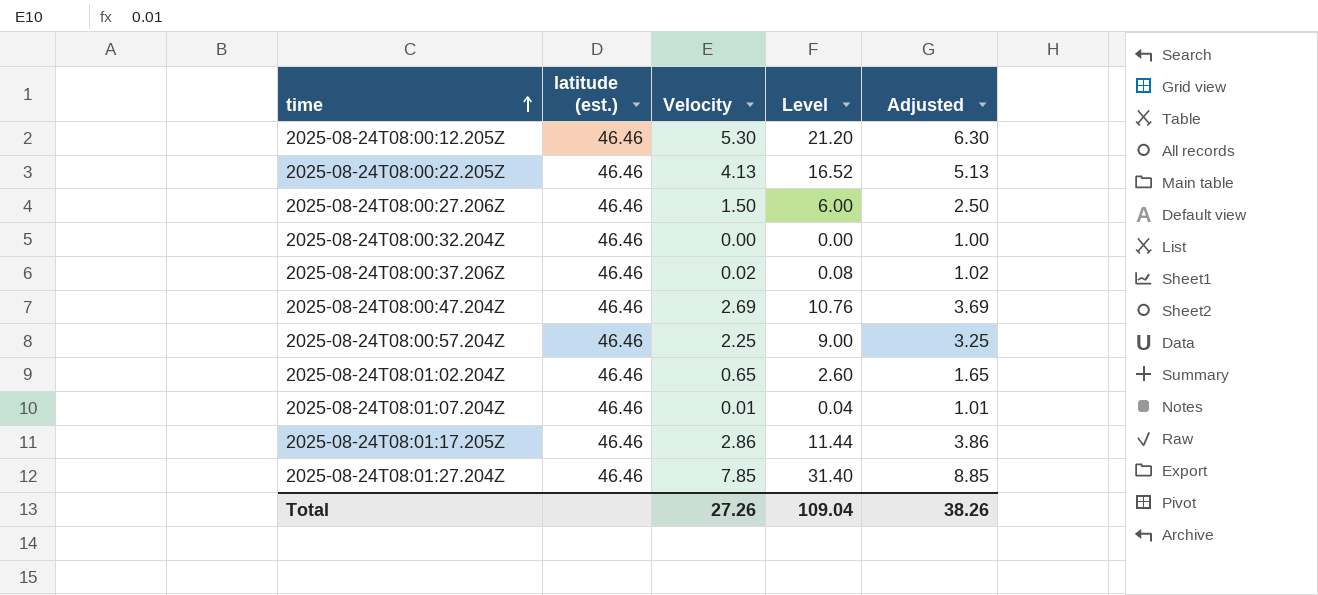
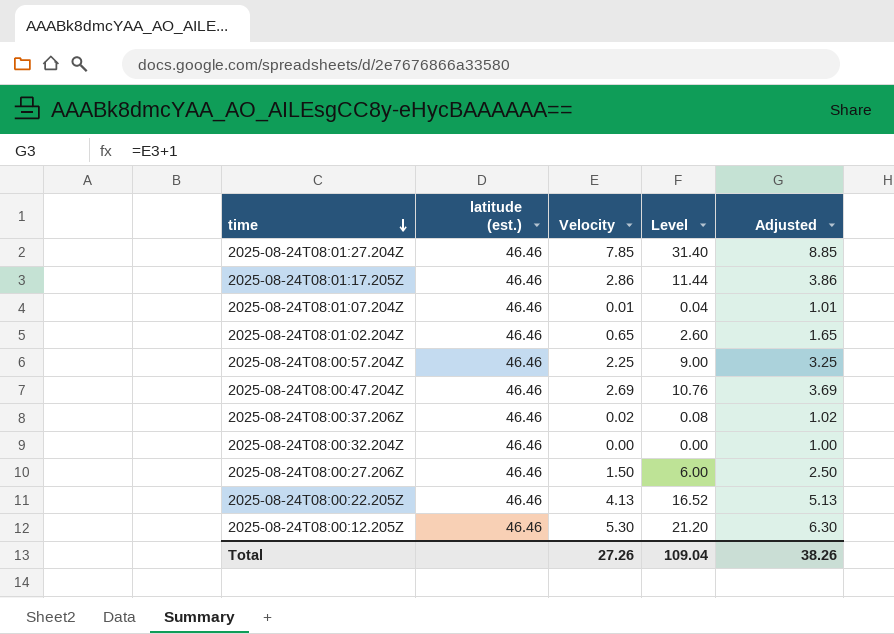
row order: time ascending -> time descending

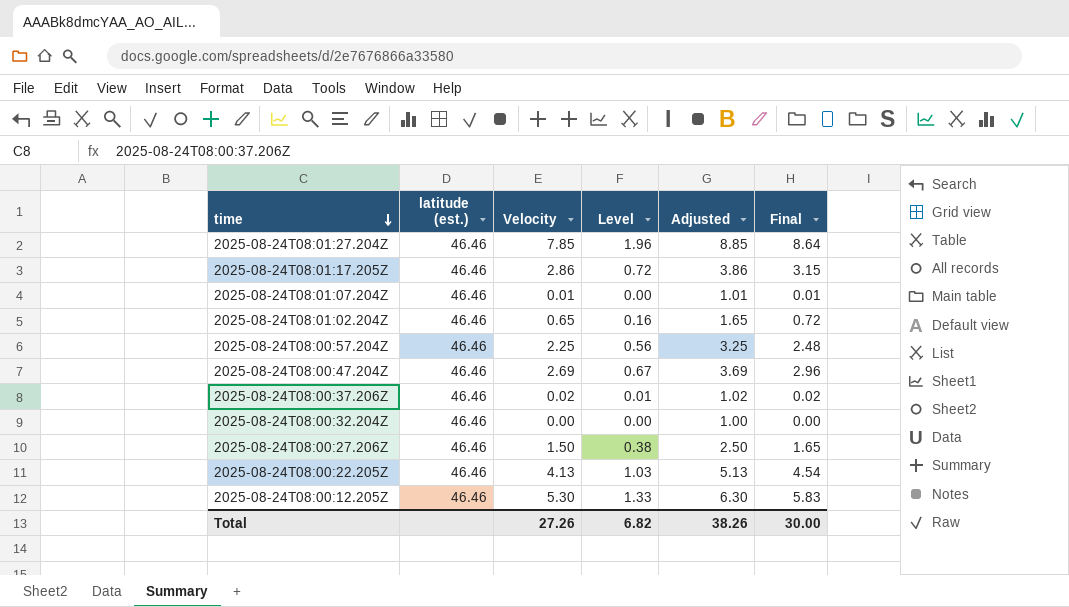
column Level | formula: [Velocity] * 4 -> [Velocity] * 0.25
column Final | formula: none -> [Velocity] * 1.1
Total | Level: 109.04 -> 6.82

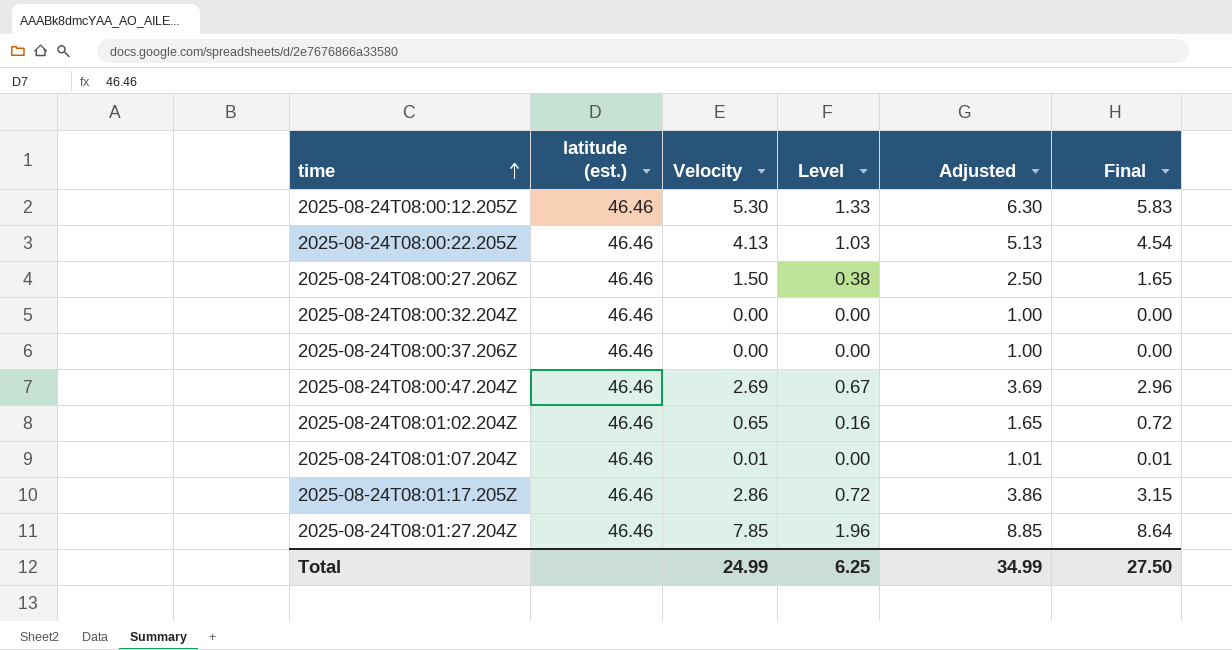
row order: time descending -> time ascending
row 2025-08-24T08:00:57.204Z: 46.46 | 2.25 | 0.56 | 3.25 | 2.48 -> none
2025-08-24T08:00:37.206Z | Velocity: 0.02 -> 0.00
2025-08-24T08:00:37.206Z | Level: 0.01 -> 0.00
2025-08-24T08:00:37.206Z | Adjusted: 1.02 -> 1.00
2025-08-24T08:00:37.206Z | Final: 0.02 -> 0.00
Total | Velocity: 27.26 -> 24.99
Total | Level: 6.82 -> 6.25
Total | Adjusted: 38.26 -> 34.99
Total | Final: 30.00 -> 27.50

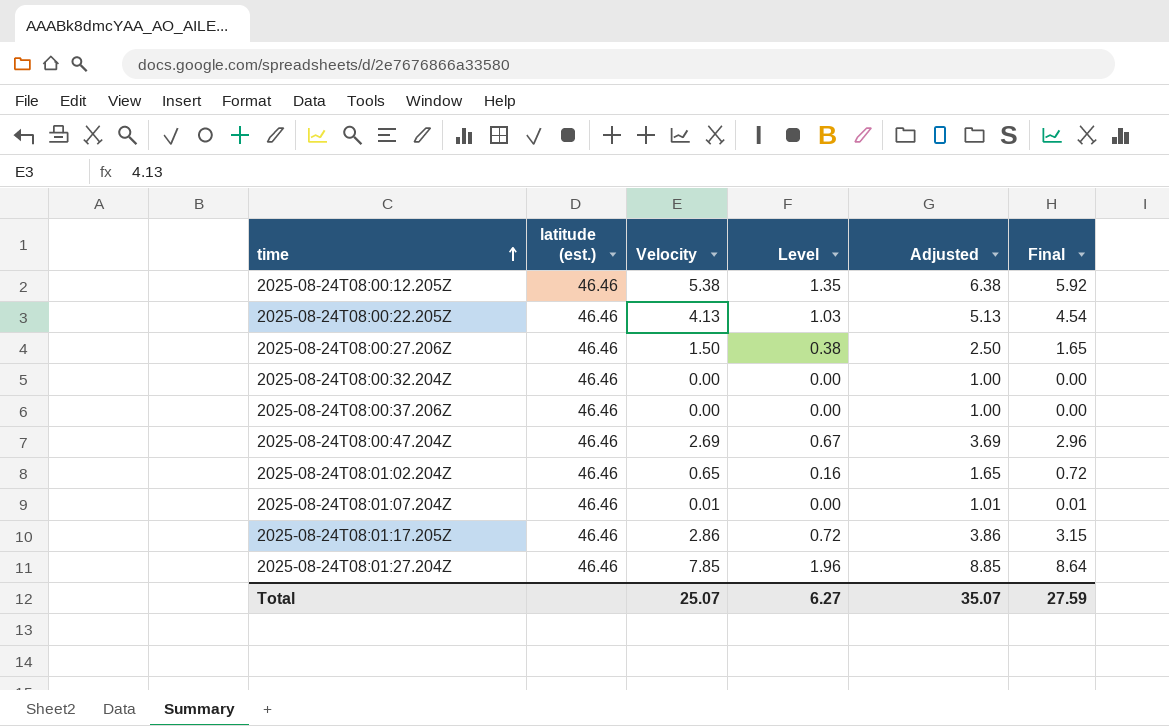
2025-08-24T08:00:12.205Z | Velocity: 5.30 -> 5.38
2025-08-24T08:00:12.205Z | Level: 1.33 -> 1.35
2025-08-24T08:00:12.205Z | Adjusted: 6.30 -> 6.38
2025-08-24T08:00:12.205Z | Final: 5.83 -> 5.92
Total | Velocity: 24.99 -> 25.07
Total | Level: 6.25 -> 6.27
Total | Adjusted: 34.99 -> 35.07
Total | Final: 27.50 -> 27.59

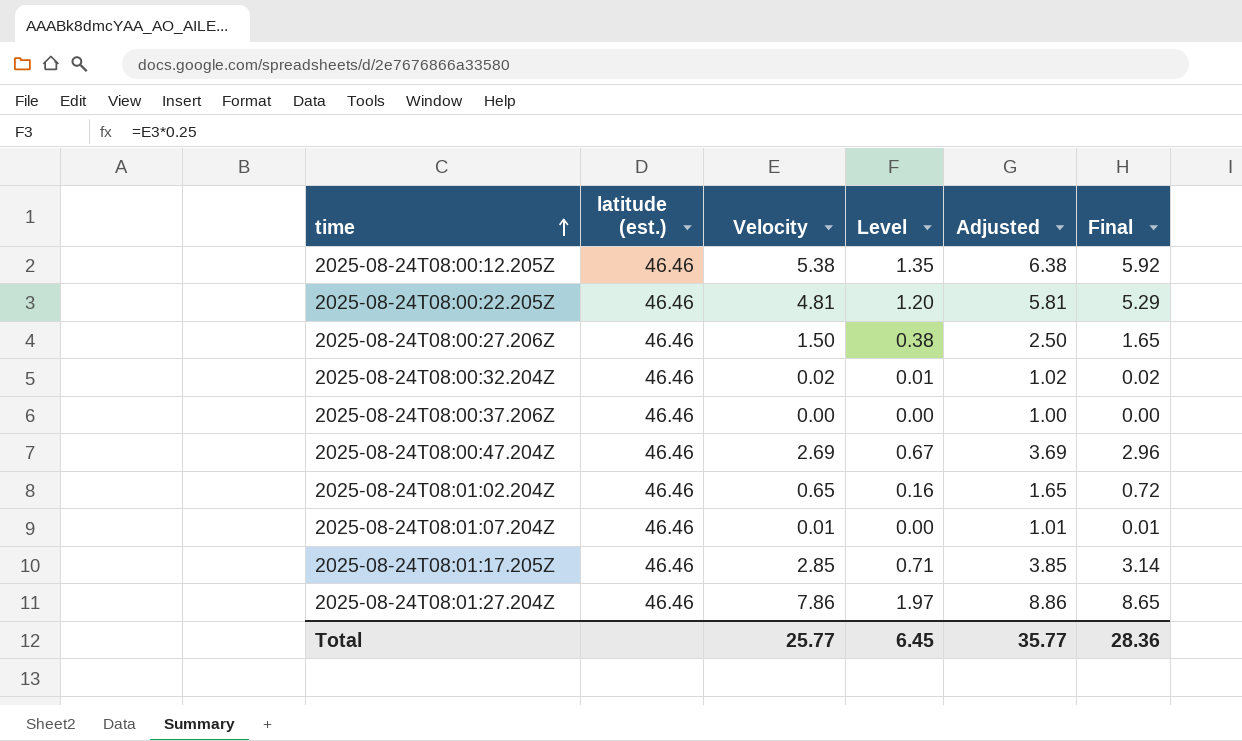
2025-08-24T08:00:22.205Z | Velocity: 4.13 -> 4.81
2025-08-24T08:00:22.205Z | Level: 1.03 -> 1.20
2025-08-24T08:00:22.205Z | Adjusted: 5.13 -> 5.81
2025-08-24T08:00:22.205Z | Final: 4.54 -> 5.29
2025-08-24T08:00:32.204Z | Velocity: 0.00 -> 0.02
2025-08-24T08:00:32.204Z | Level: 0.00 -> 0.01
2025-08-24T08:00:32.204Z | Adjusted: 1.00 -> 1.02
2025-08-24T08:00:32.204Z | Final: 0.00 -> 0.02
2025-08-24T08:01:17.205Z | Velocity: 2.86 -> 2.85
2025-08-24T08:01:17.205Z | Level: 0.72 -> 0.71
2025-08-24T08:01:17.205Z | Adjusted: 3.86 -> 3.85
2025-08-24T08:01:17.205Z | Final: 3.15 -> 3.14
2025-08-24T08:01:27.204Z | Velocity: 7.85 -> 7.86
2025-08-24T08:01:27.204Z | Level: 1.96 -> 1.97
2025-08-24T08:01:27.204Z | Adjusted: 8.85 -> 8.86
2025-08-24T08:01:27.204Z | Final: 8.64 -> 8.65
Total | Velocity: 25.07 -> 25.77
Total | Level: 6.27 -> 6.45
Total | Adjusted: 35.07 -> 35.77
Total | Final: 27.59 -> 28.36

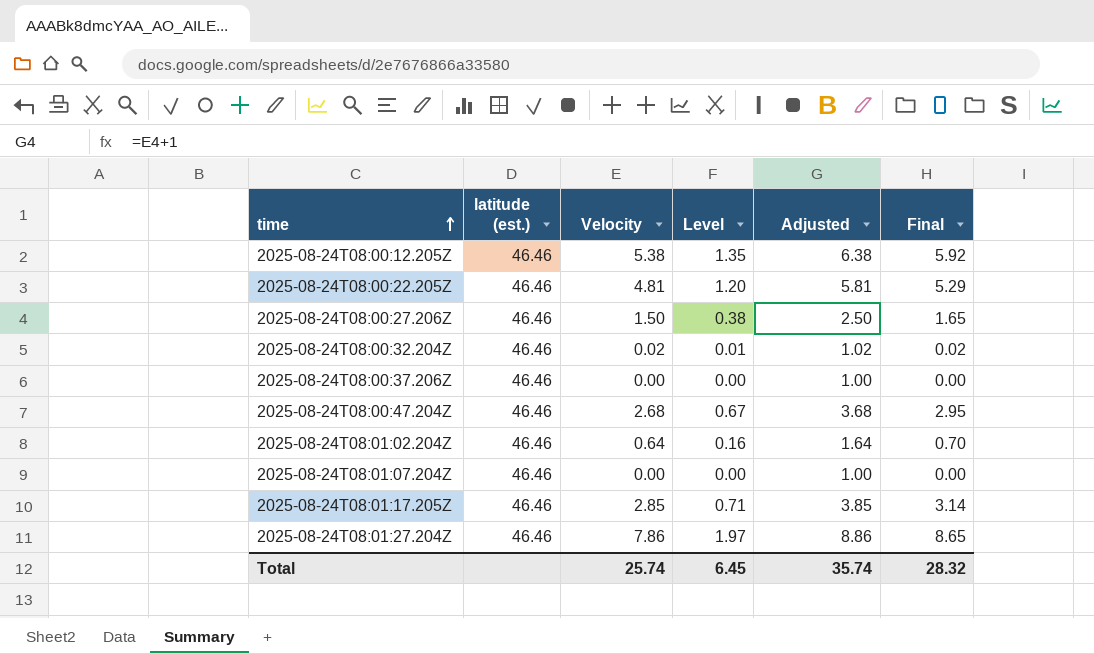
2025-08-24T08:00:47.204Z | Velocity: 2.69 -> 2.68
2025-08-24T08:00:47.204Z | Adjusted: 3.69 -> 3.68
2025-08-24T08:00:47.204Z | Final: 2.96 -> 2.95
2025-08-24T08:01:02.204Z | Velocity: 0.65 -> 0.64
2025-08-24T08:01:02.204Z | Adjusted: 1.65 -> 1.64
2025-08-24T08:01:02.204Z | Final: 0.72 -> 0.70
2025-08-24T08:01:07.204Z | Velocity: 0.01 -> 0.00
2025-08-24T08:01:07.204Z | Adjusted: 1.01 -> 1.00
2025-08-24T08:01:07.204Z | Final: 0.01 -> 0.00
Total | Velocity: 25.77 -> 25.74
Total | Adjusted: 35.77 -> 35.74
Total | Final: 28.36 -> 28.32

